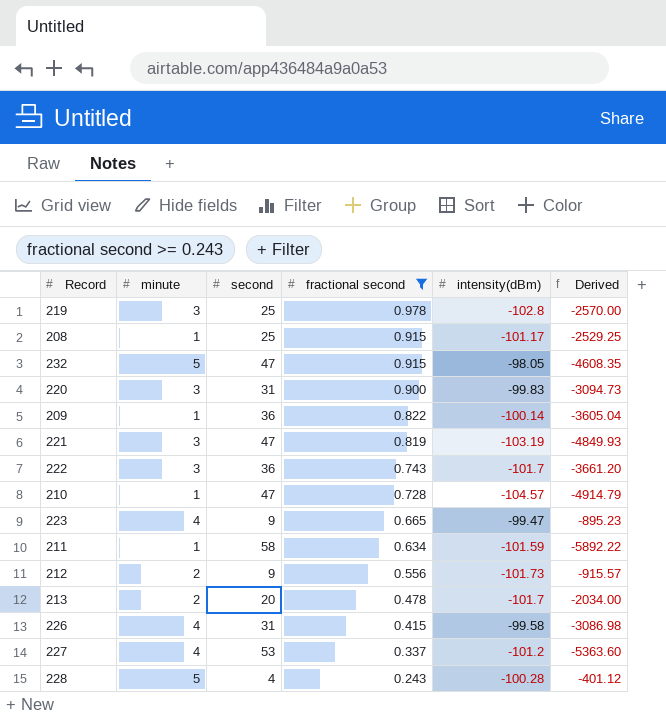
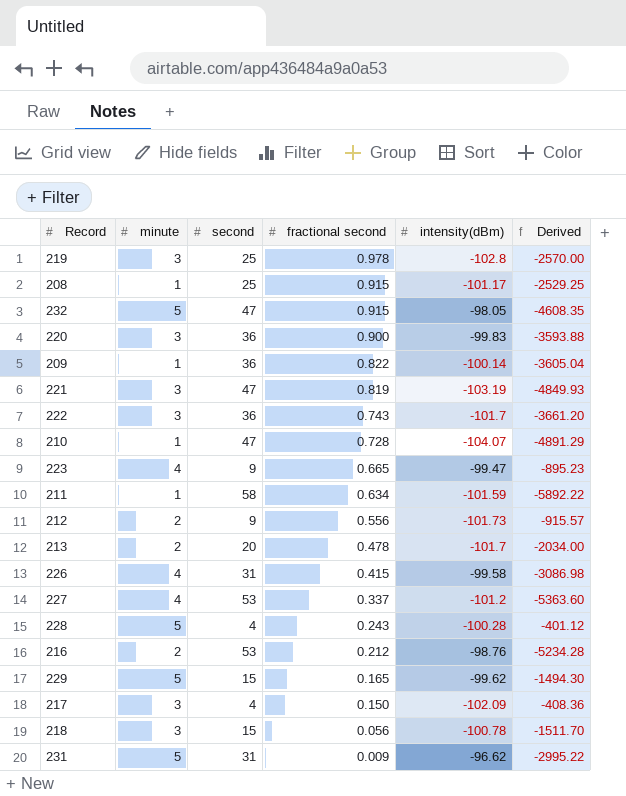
filter: fractional second >= 0.243 -> none
220 | second: 31 -> 36
220 | Derived: -3094.73 -> -3593.88
210 | intensity(dBm): -104.57 -> -104.07
210 | Derived: -4914.79 -> -4891.29

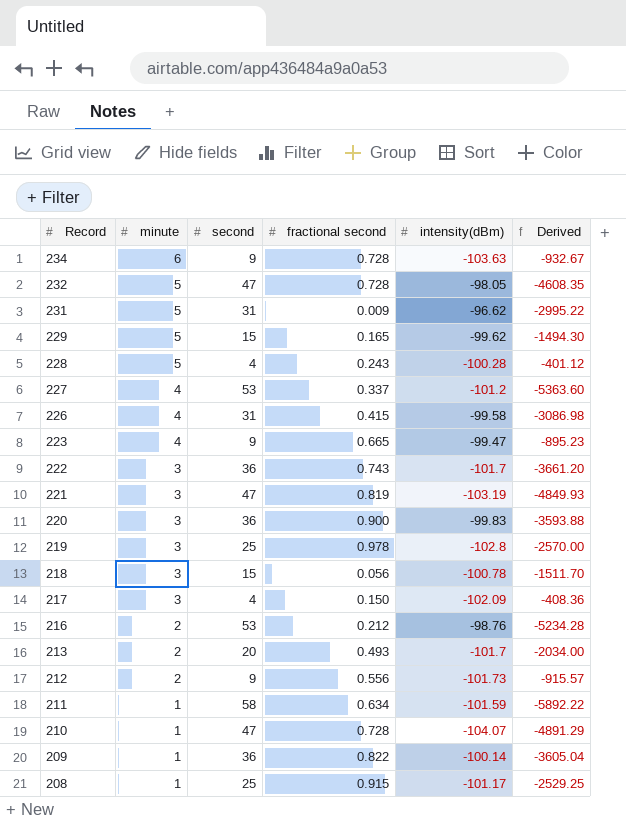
row order: fractional second descending -> Record descending
row 234: none -> 6 | 9 | 0.728 | -103.63 | -932.67
232 | fractional second: 0.915 -> 0.728
213 | fractional second: 0.478 -> 0.493

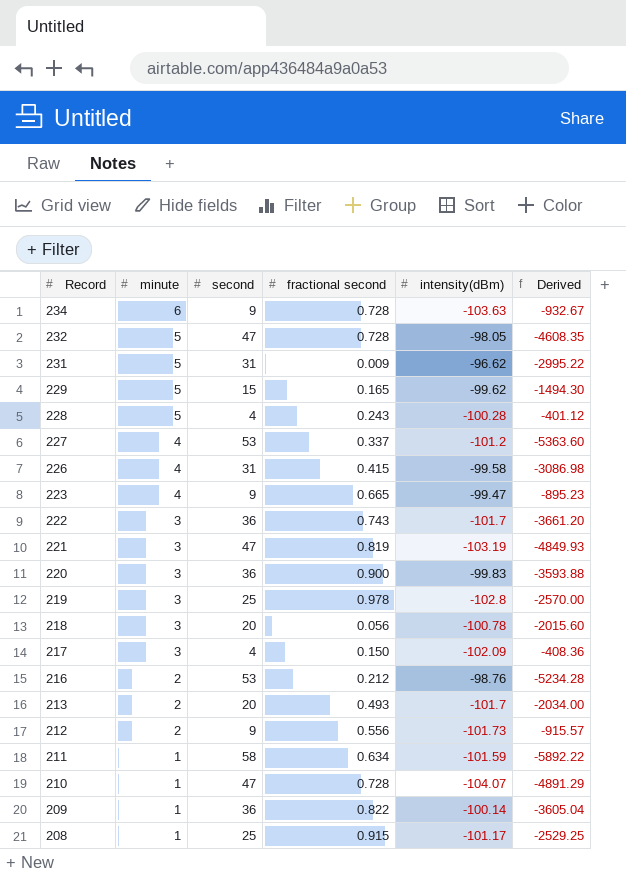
218 | second: 15 -> 20
218 | Derived: -1511.70 -> -2015.60

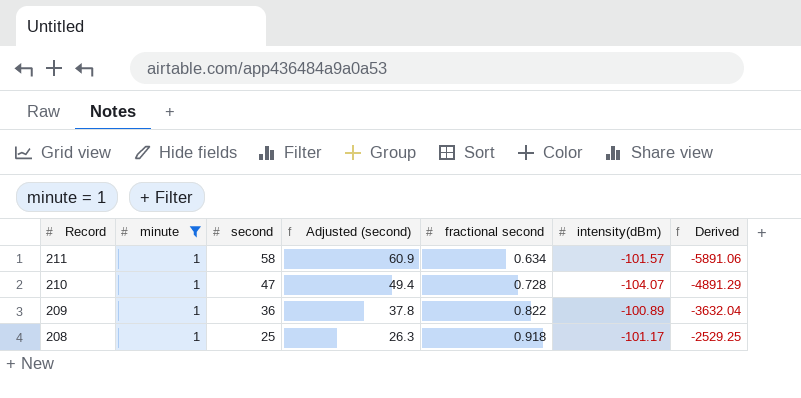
filter: none -> minute = 1
column Adjusted (second) | formula: none -> [second] * 1.05
211 | intensity(dBm): -101.59 -> -101.57
211 | Derived: -5892.22 -> -5891.06
209 | intensity(dBm): -100.14 -> -100.89
209 | Derived: -3605.04 -> -3632.04
208 | fractional second: 0.915 -> 0.918

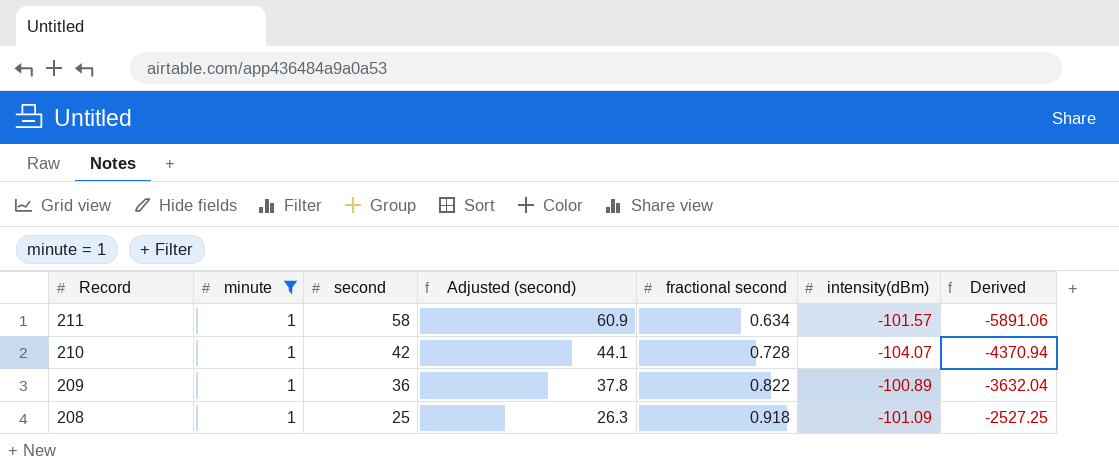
210 | second: 47 -> 42
210 | Adjusted (second): 49.4 -> 44.1
210 | Derived: -4891.29 -> -4370.94
208 | intensity(dBm): -101.17 -> -101.09
208 | Derived: -2529.25 -> -2527.25

